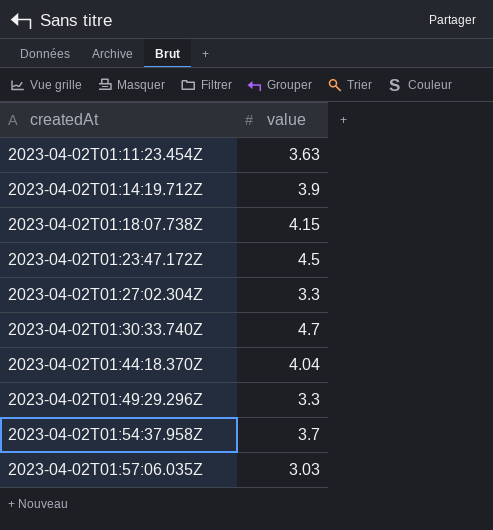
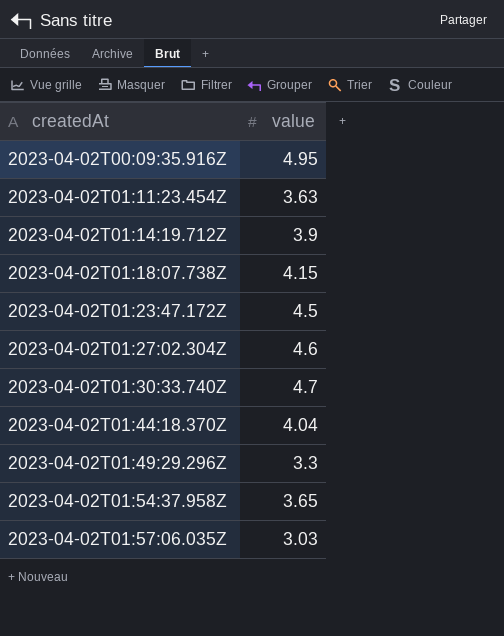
row 2023-04-02T00:09:35.916Z: none -> 4.95
2023-04-02T01:27:02.304Z | value: 3.3 -> 4.6
2023-04-02T01:54:37.958Z | value: 3.7 -> 3.65

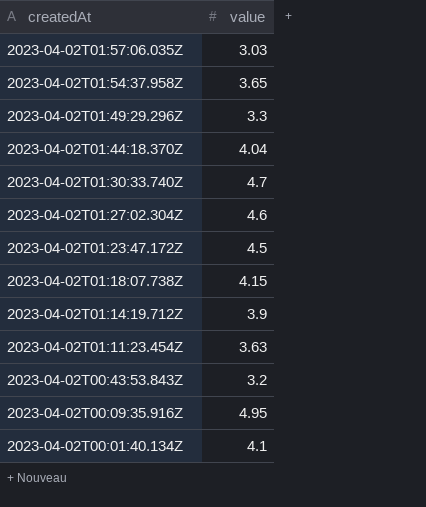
row order: createdAt ascending -> createdAt descending
row 2023-04-02T00:43:53.843Z: none -> 3.2
row 2023-04-02T00:01:40.134Z: none -> 4.1

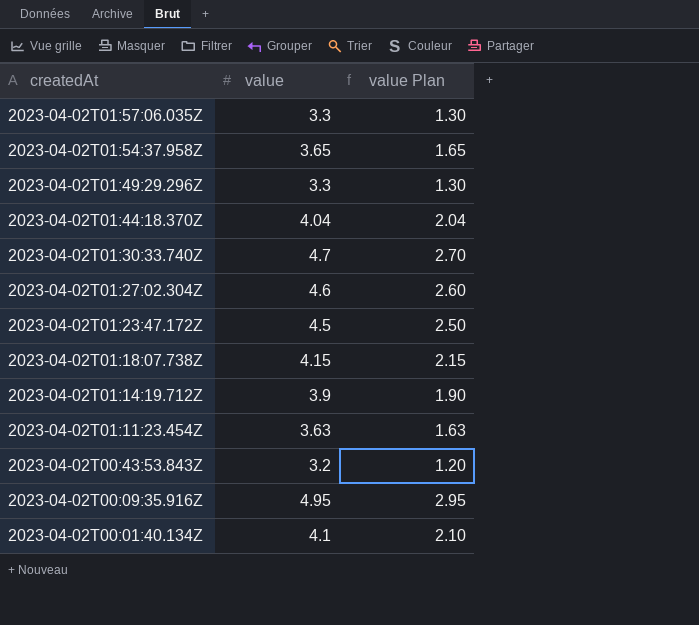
column value Plan | formula: none -> [value] - 2
2023-04-02T01:57:06.035Z | value: 3.03 -> 3.3

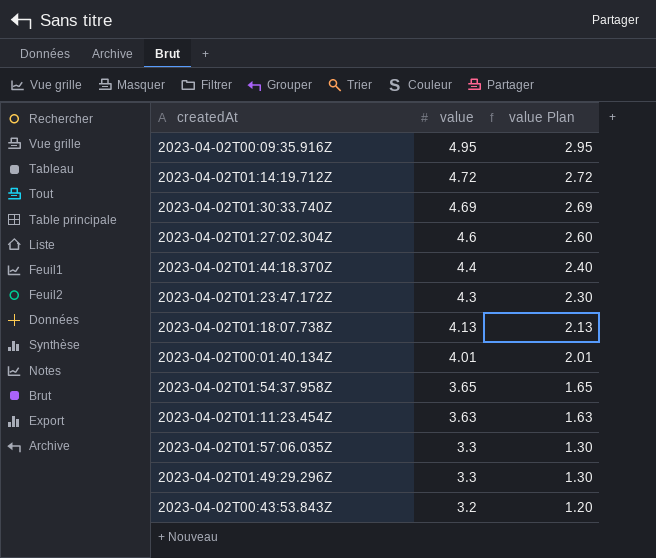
row order: createdAt descending -> value descending
2023-04-02T01:14:19.712Z | value: 3.9 -> 4.72
2023-04-02T01:14:19.712Z | value Plan: 1.90 -> 2.72
2023-04-02T01:30:33.740Z | value: 4.7 -> 4.69
2023-04-02T01:30:33.740Z | value Plan: 2.70 -> 2.69
2023-04-02T01:44:18.370Z | value: 4.04 -> 4.4
2023-04-02T01:44:18.370Z | value Plan: 2.04 -> 2.40
2023-04-02T01:23:47.172Z | value: 4.5 -> 4.3
2023-04-02T01:23:47.172Z | value Plan: 2.50 -> 2.30
2023-04-02T01:18:07.738Z | value: 4.15 -> 4.13
2023-04-02T01:18:07.738Z | value Plan: 2.15 -> 2.13
2023-04-02T00:01:40.134Z | value: 4.1 -> 4.01
2023-04-02T00:01:40.134Z | value Plan: 2.10 -> 2.01

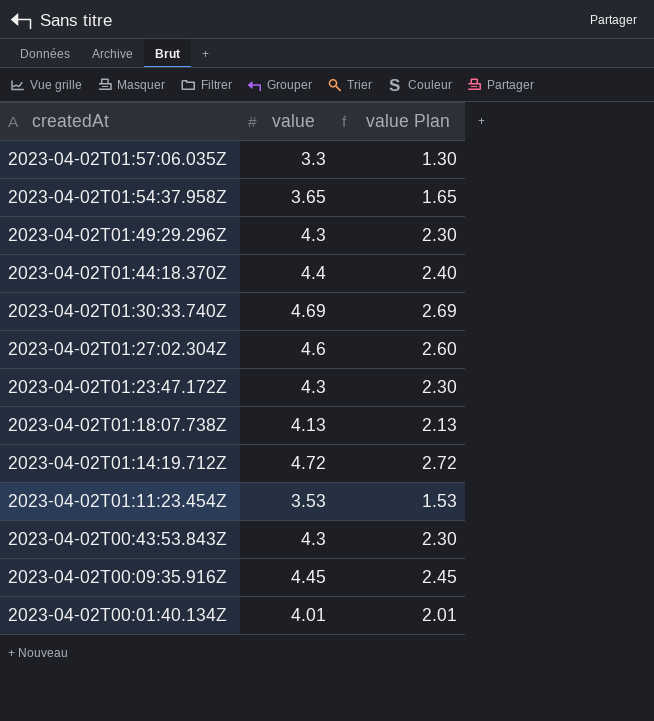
row order: value descending -> createdAt descending
2023-04-02T01:49:29.296Z | value: 3.3 -> 4.3
2023-04-02T01:49:29.296Z | value Plan: 1.30 -> 2.30
2023-04-02T01:11:23.454Z | value: 3.63 -> 3.53
2023-04-02T01:11:23.454Z | value Plan: 1.63 -> 1.53
2023-04-02T00:43:53.843Z | value: 3.2 -> 4.3
2023-04-02T00:43:53.843Z | value Plan: 1.20 -> 2.30
2023-04-02T00:09:35.916Z | value: 4.95 -> 4.45
2023-04-02T00:09:35.916Z | value Plan: 2.95 -> 2.45

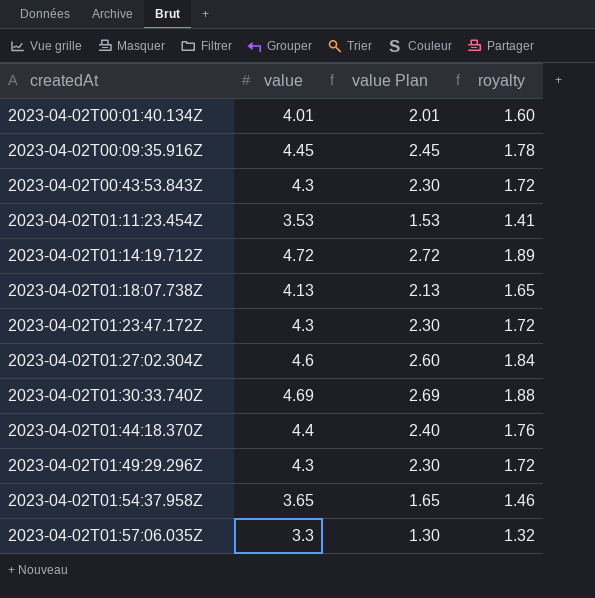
row order: createdAt descending -> createdAt ascending
column royalty | formula: none -> [value] * 0.4

